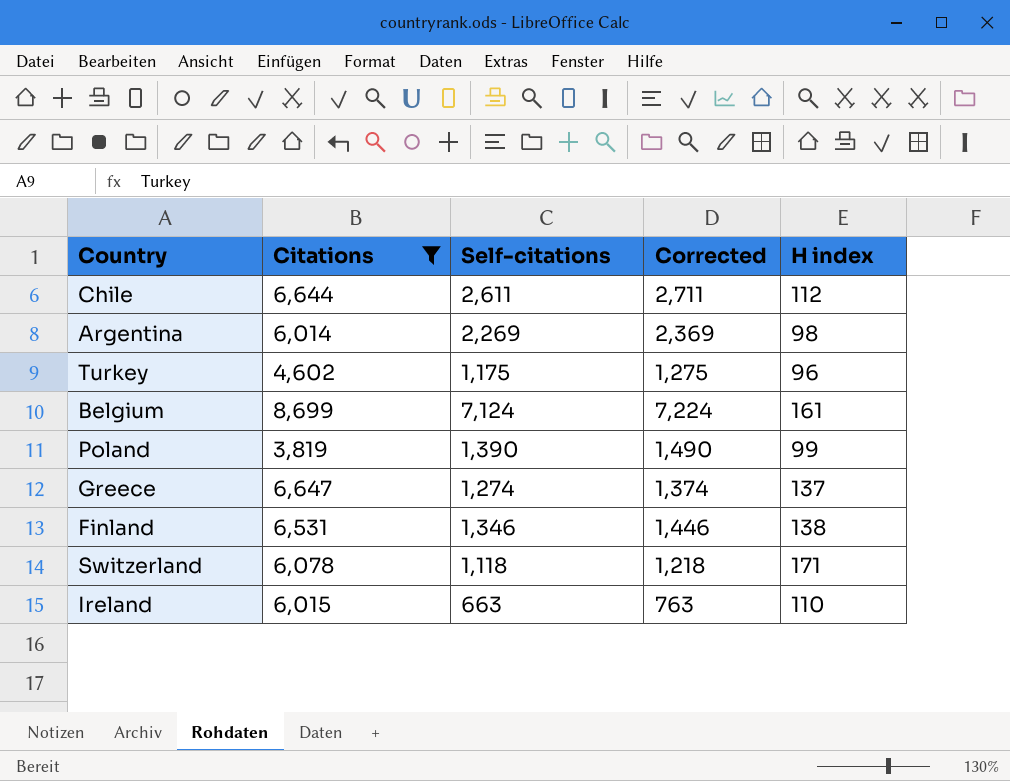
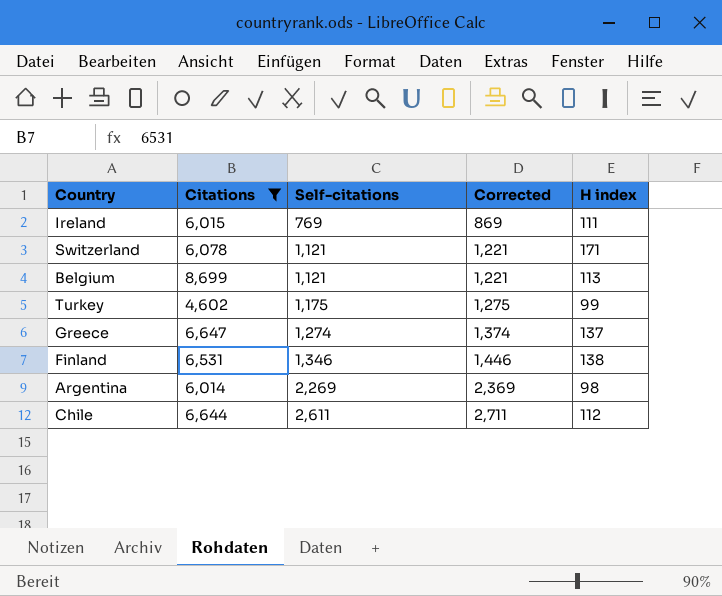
row order: none -> Self-citations ascending
row Poland: 3,819 | 1,390 | 1,490 | 99 -> none
Ireland | Self-citations: 663 -> 769
Ireland | Corrected: 763 -> 869
Ireland | H index: 110 -> 111
Switzerland | Self-citations: 1,118 -> 1,121
Switzerland | Corrected: 1,218 -> 1,221
Belgium | Self-citations: 7,124 -> 1,121
Belgium | Corrected: 7,224 -> 1,221
Belgium | H index: 161 -> 113
Turkey | H index: 96 -> 99

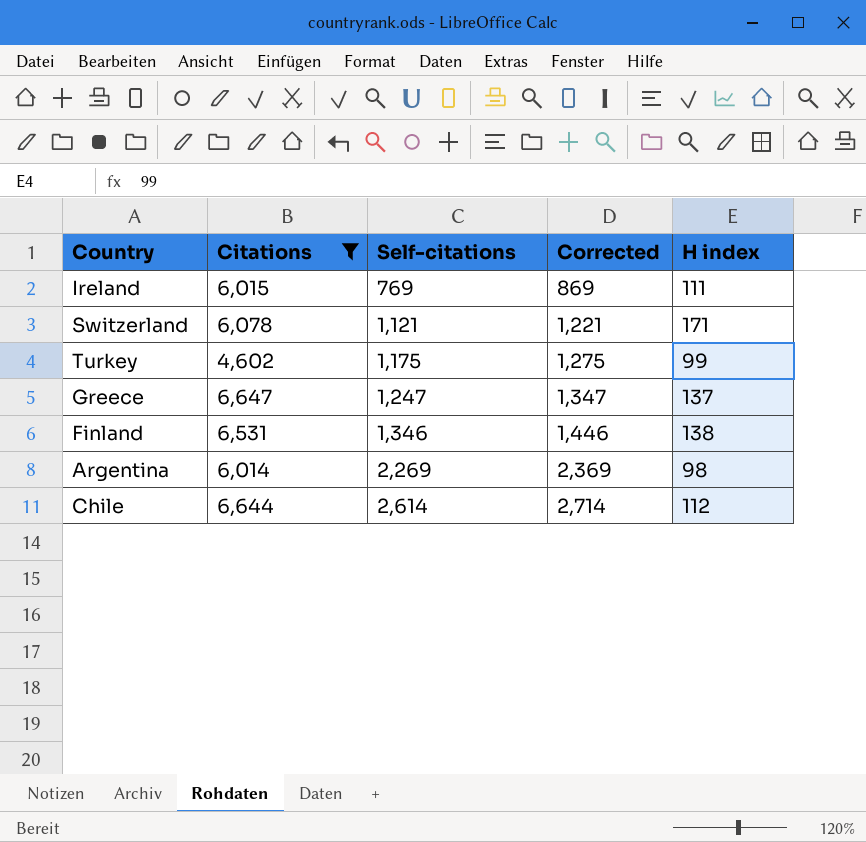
row Belgium: 8,699 | 1,121 | 1,221 | 113 -> none
Greece | Self-citations: 1,274 -> 1,247
Greece | Corrected: 1,374 -> 1,347
Chile | Self-citations: 2,611 -> 2,614
Chile | Corrected: 2,711 -> 2,714

